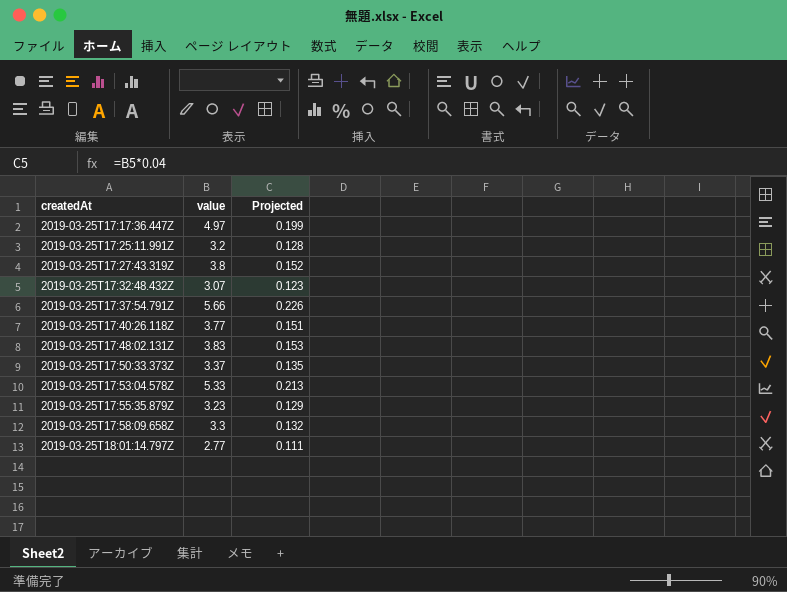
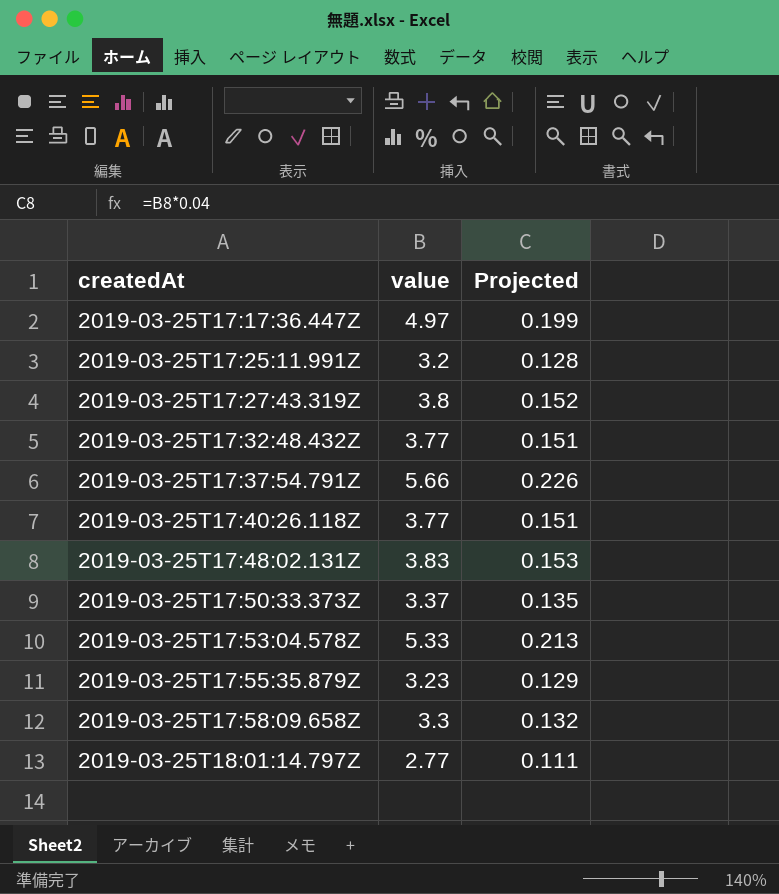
2019-03-25T17:32:48.432Z | value: 3.07 -> 3.77
2019-03-25T17:32:48.432Z | Projected: 0.123 -> 0.151

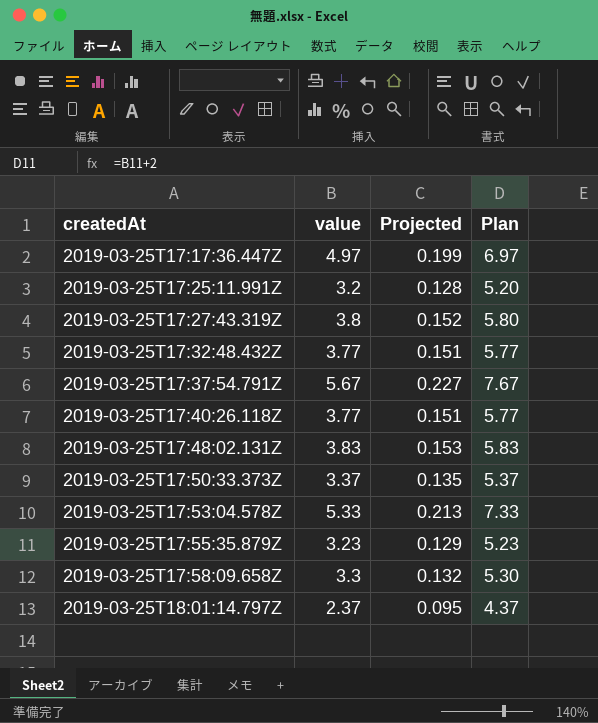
column Plan | formula: none -> [value] + 2
2019-03-25T17:37:54.791Z | value: 5.66 -> 5.67
2019-03-25T17:37:54.791Z | Projected: 0.226 -> 0.227
2019-03-25T18:01:14.797Z | value: 2.77 -> 2.37
2019-03-25T18:01:14.797Z | Projected: 0.111 -> 0.095

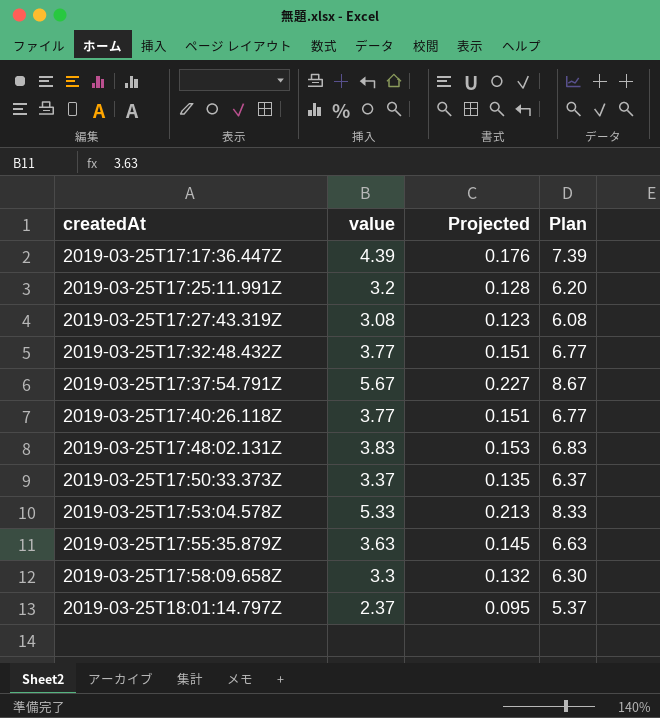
column Plan | formula: [value] + 2 -> [value] + 3
2019-03-25T17:17:36.447Z | value: 4.97 -> 4.39
2019-03-25T17:17:36.447Z | Projected: 0.199 -> 0.176
2019-03-25T17:27:43.319Z | value: 3.8 -> 3.08
2019-03-25T17:27:43.319Z | Projected: 0.152 -> 0.123
2019-03-25T17:55:35.879Z | value: 3.23 -> 3.63
2019-03-25T17:55:35.879Z | Projected: 0.129 -> 0.145

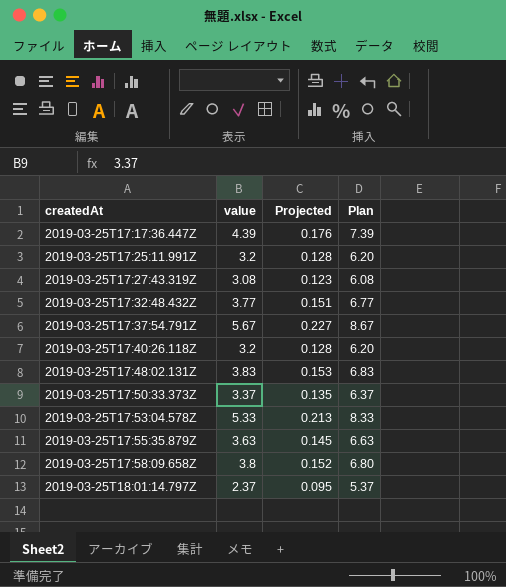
2019-03-25T17:40:26.118Z | value: 3.77 -> 3.2
2019-03-25T17:40:26.118Z | Projected: 0.151 -> 0.128
2019-03-25T17:40:26.118Z | Plan: 6.77 -> 6.20
2019-03-25T17:58:09.658Z | value: 3.3 -> 3.8
2019-03-25T17:58:09.658Z | Projected: 0.132 -> 0.152
2019-03-25T17:58:09.658Z | Plan: 6.30 -> 6.80

